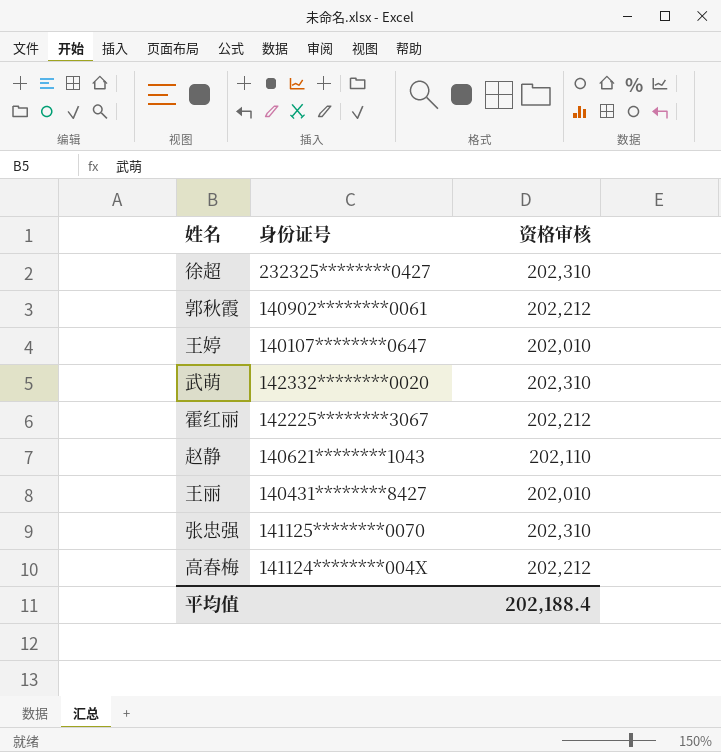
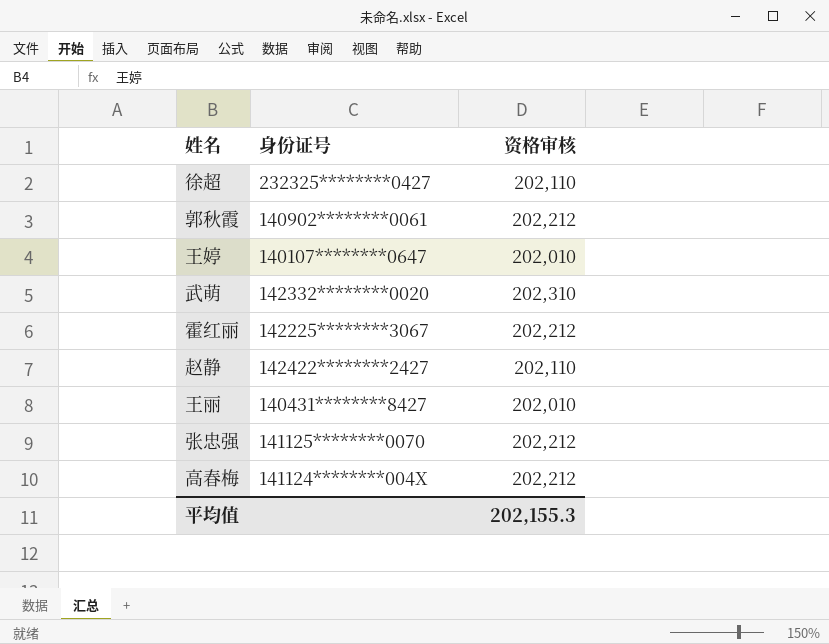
徐超 | 资格审核: 202,310 -> 202,110
赵静 | 身份证号: 140621********1043 -> 142422********2427
张忠强 | 资格审核: 202,310 -> 202,212
平均值 | 资格审核: 202,188.4 -> 202,155.3

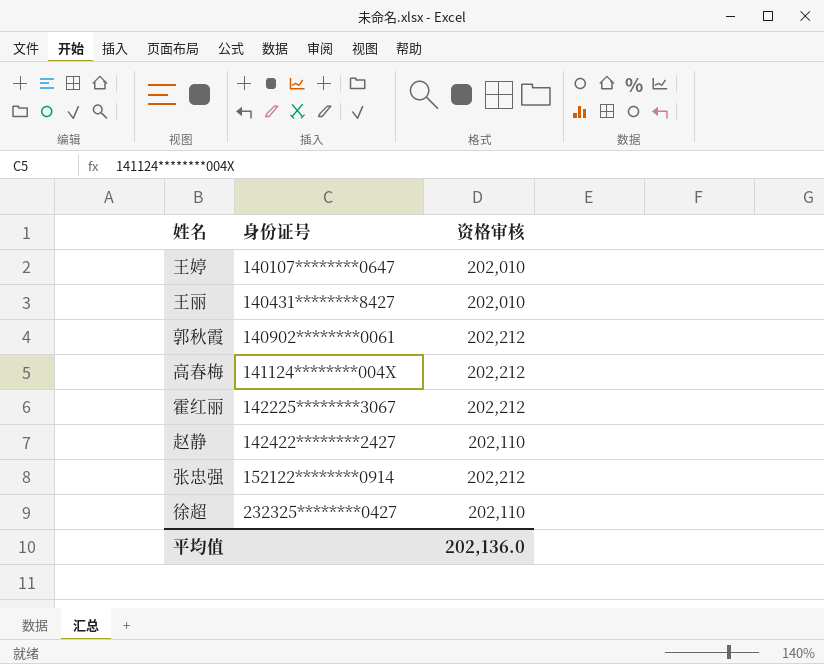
row order: none -> 身份证号 ascending
row 武萌: 142332********0020 | 202,310 -> none
张忠强 | 身份证号: 141125********0070 -> 152122********0914
平均值 | 资格审核: 202,155.3 -> 202,136.0

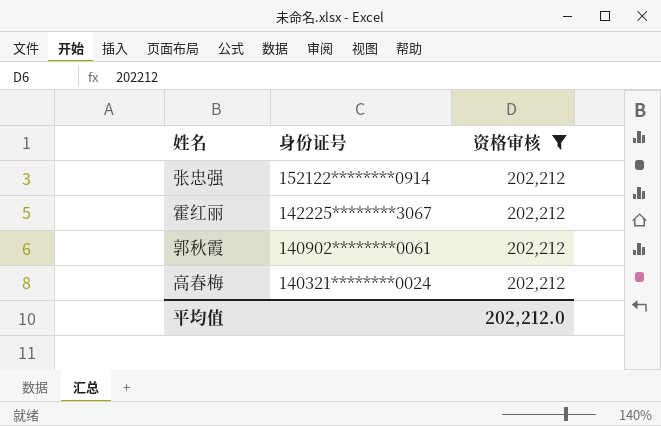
filter: none -> 资格审核 = 202,212
row order: 身份证号 ascending -> 身份证号 descending
高春梅 | 身份证号: 141124********004X -> 140321********0024
平均值 | 资格审核: 202,136.0 -> 202,212.0

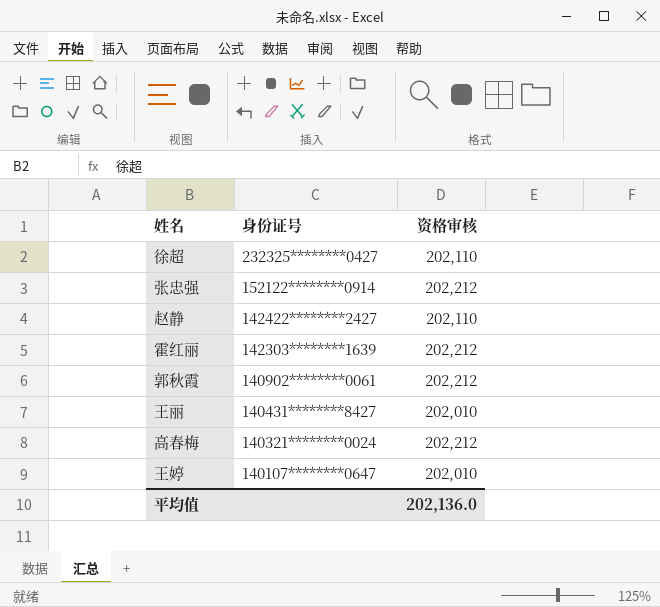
filter: 资格审核 = 202,212 -> none
霍红丽 | 身份证号: 142225********3067 -> 142303********1639
平均值 | 资格审核: 202,212.0 -> 202,136.0

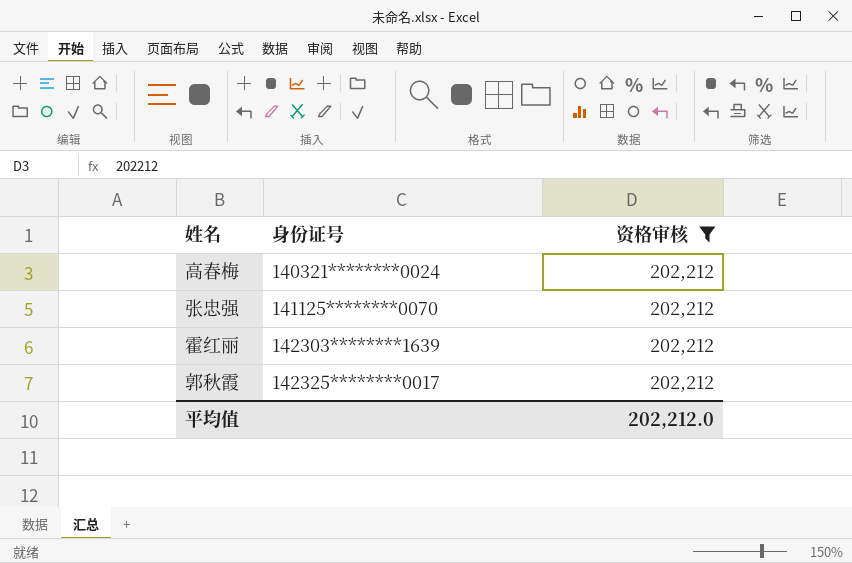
filter: none -> 资格审核 = 202,212
row order: 身份证号 descending -> 身份证号 ascending
张忠强 | 身份证号: 152122********0914 -> 141125********0070
郭秋霞 | 身份证号: 140902********0061 -> 142325********0017
平均值 | 资格审核: 202,136.0 -> 202,212.0

